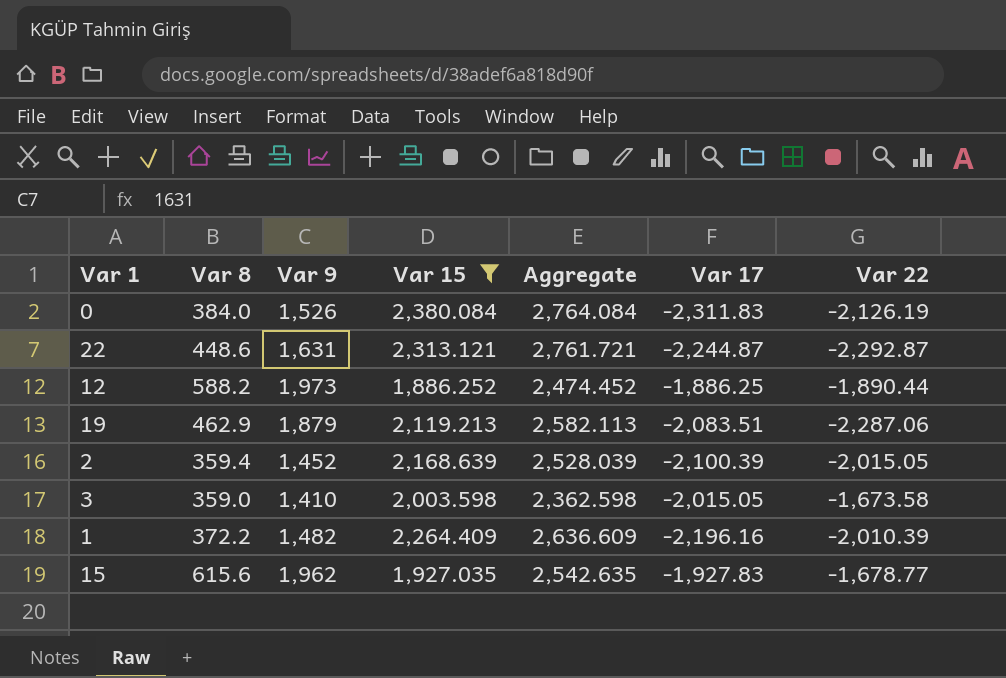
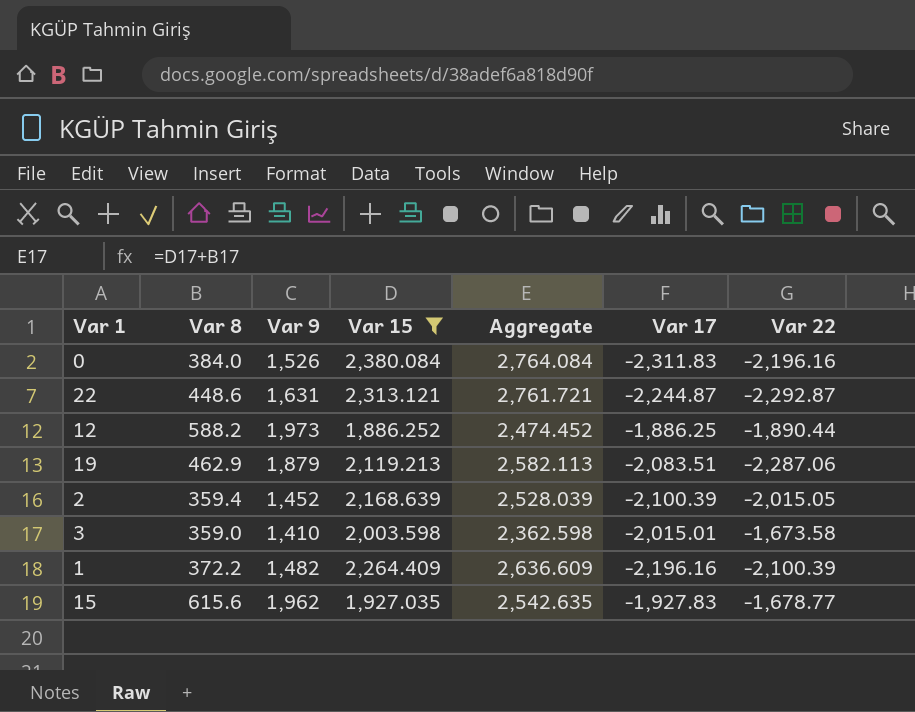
0 | Var 22: -2,126.19 -> -2,196.16
3 | Var 17: -2,015.05 -> -2,015.01
1 | Var 22: -2,010.39 -> -2,100.39

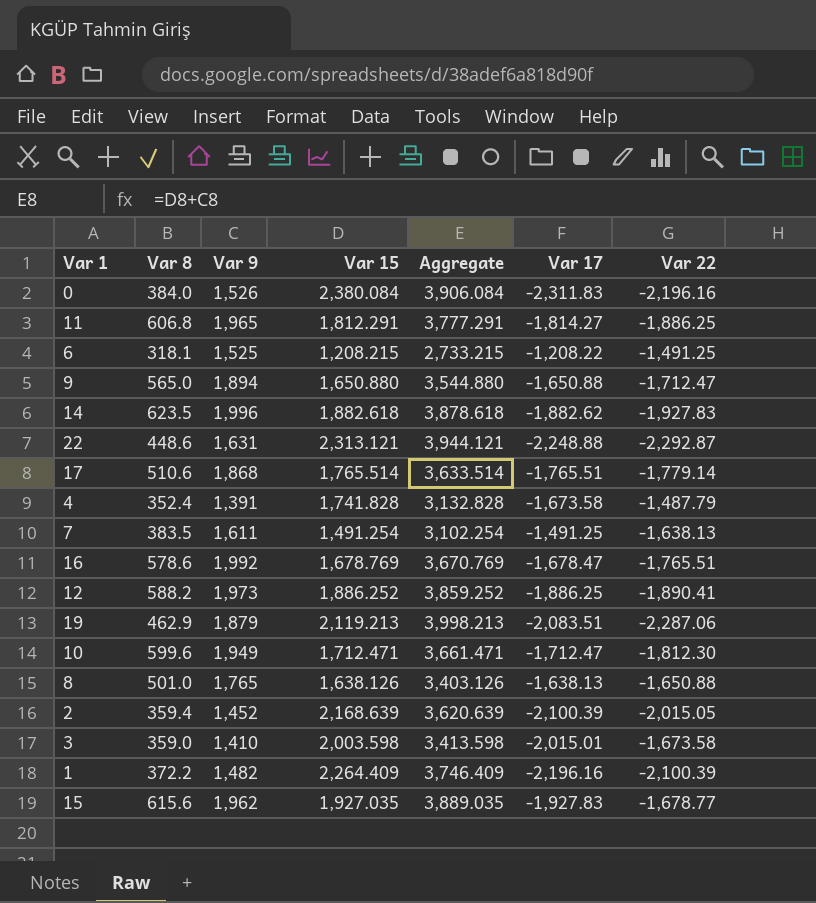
filter: Var 15 >= 1,886.252 -> none
column Aggregate | formula: [Var 8] + [Var 15] -> [Var 9] + [Var 15]
22 | Var 17: -2,244.87 -> -2,248.88
12 | Var 22: -1,890.44 -> -1,890.41

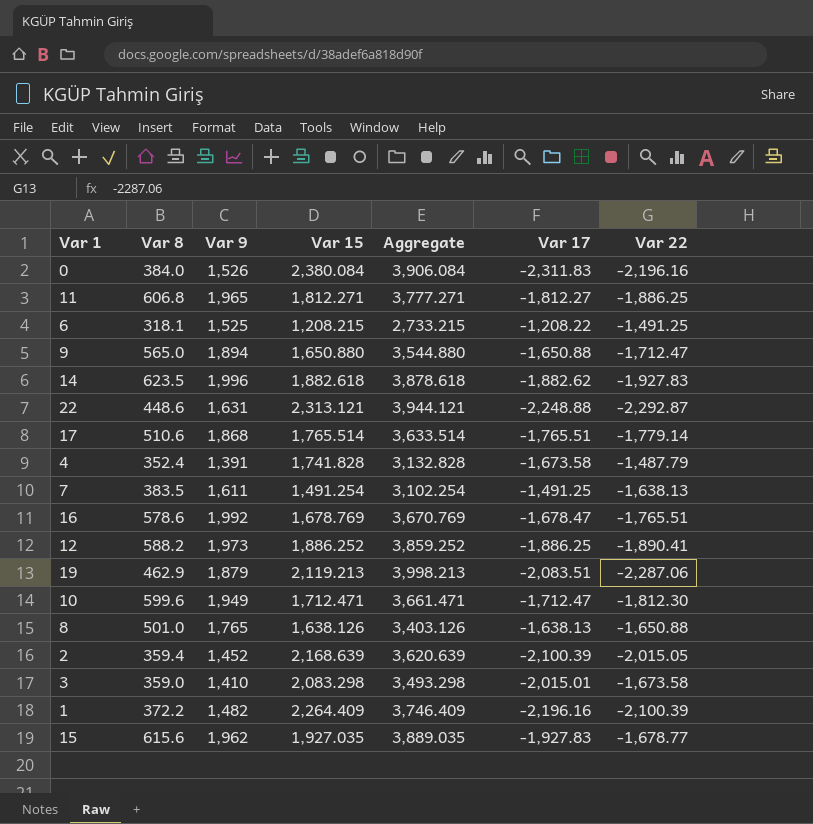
11 | Var 15: 1,812.291 -> 1,812.271
11 | Aggregate: 3,777.291 -> 3,777.271
11 | Var 17: -1,814.27 -> -1,812.27
3 | Var 15: 2,003.598 -> 2,083.298
3 | Aggregate: 3,413.598 -> 3,493.298

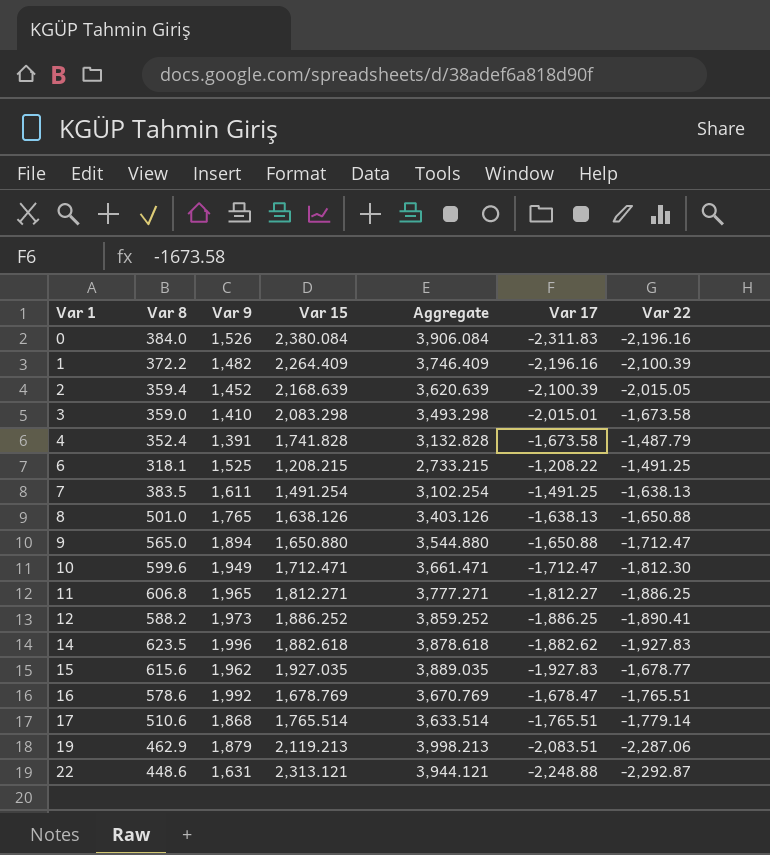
row order: none -> Var 1 ascending

